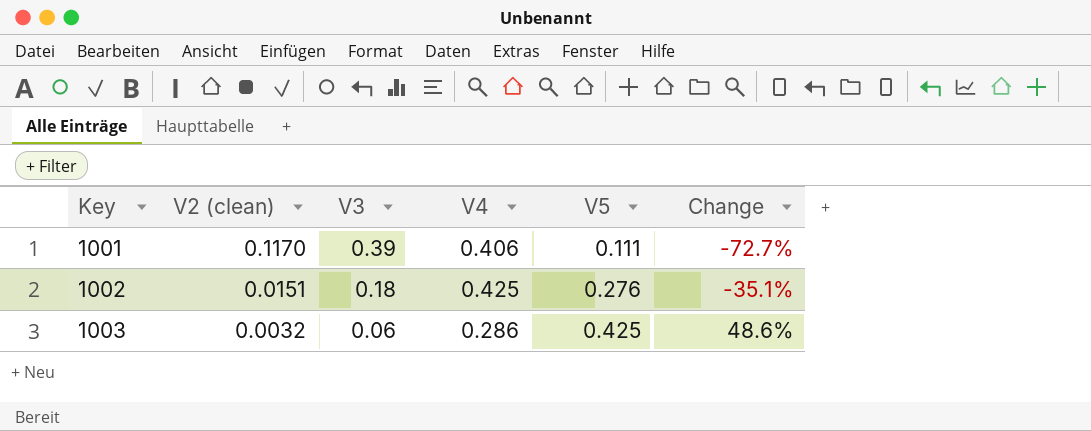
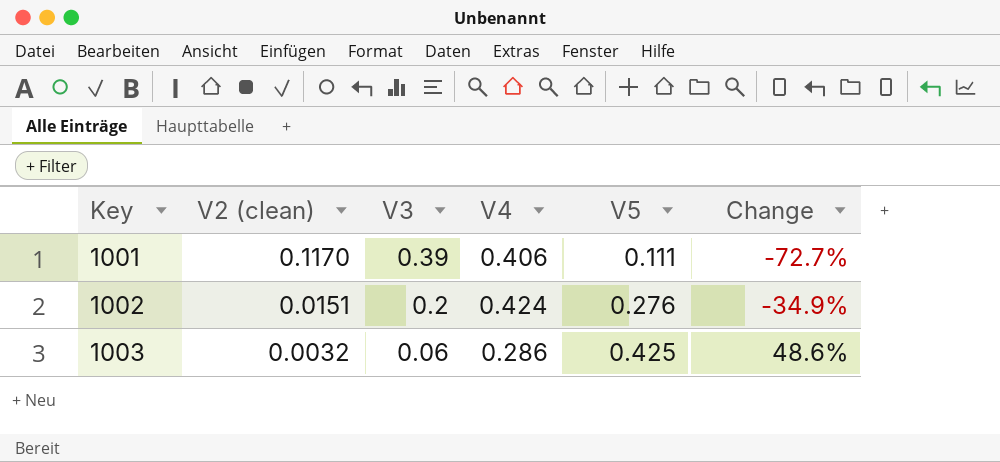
1002 | V3: 0.18 -> 0.2
1002 | V4: 0.425 -> 0.424
1002 | Change: -35.1% -> -34.9%

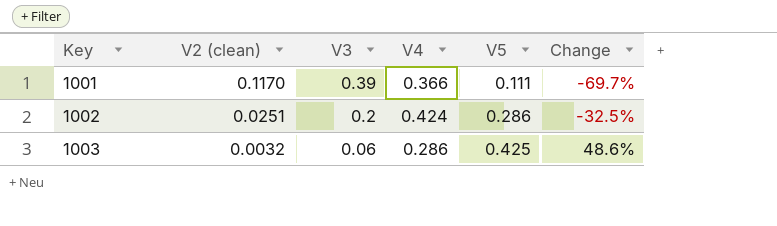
1001 | V4: 0.406 -> 0.366
1001 | Change: -72.7% -> -69.7%
1002 | V2 (clean): 0.0151 -> 0.0251
1002 | V5: 0.276 -> 0.286
1002 | Change: -34.9% -> -32.5%

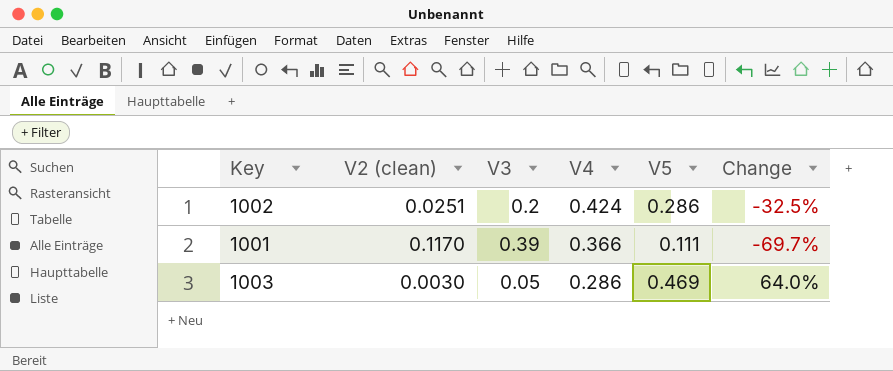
row order: Key ascending -> V4 descending
1003 | V2 (clean): 0.0032 -> 0.0030
1003 | V3: 0.06 -> 0.05
1003 | V5: 0.425 -> 0.469
1003 | Change: 48.6% -> 64.0%

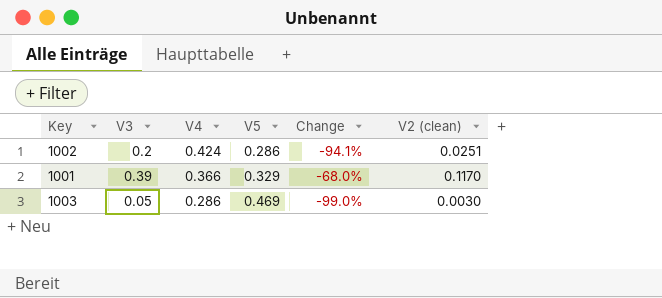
column Change | formula: ([V5] - [V4]) / [V4] -> ([V2 (clean)] - [V4]) / [V4]
column V2 (clean) | position: 2 -> 6
1001 | V5: 0.111 -> 0.329

